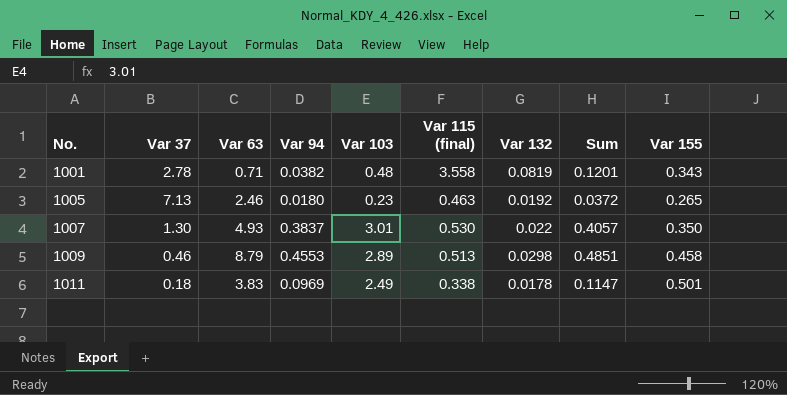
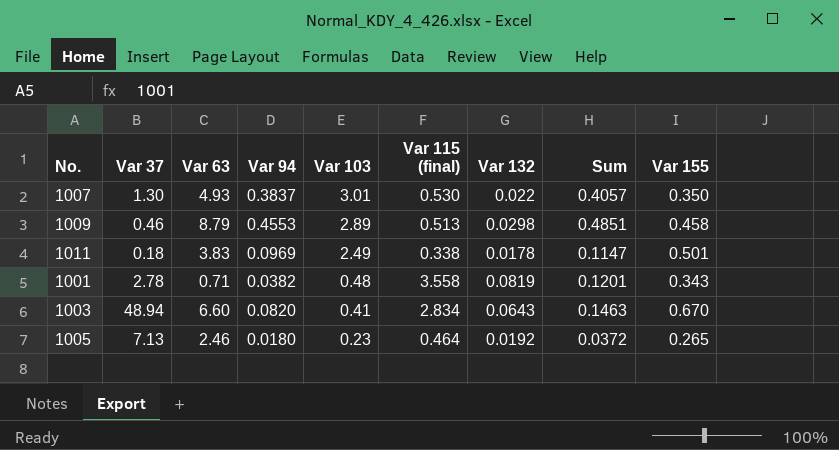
row order: No. ascending -> Var 103 descending
row 1003: none -> 48.94 | 6.60 | 0.0820 | 0.41 | 2.834 | 0.0643 | 0.1463 | 0.670
1005 | Var 115 (final): 0.463 -> 0.464

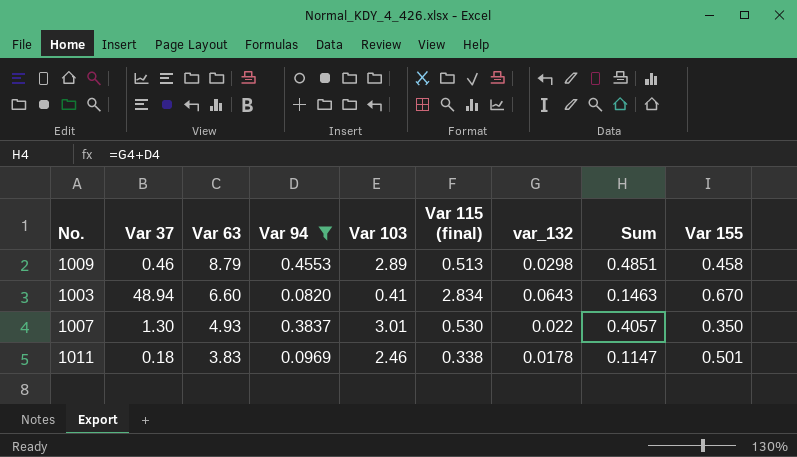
filter: none -> Var 94 >= 0.0820
row order: Var 103 descending -> Var 63 descending
column name: Var 132 -> var_132
1011 | Var 103: 2.49 -> 2.46

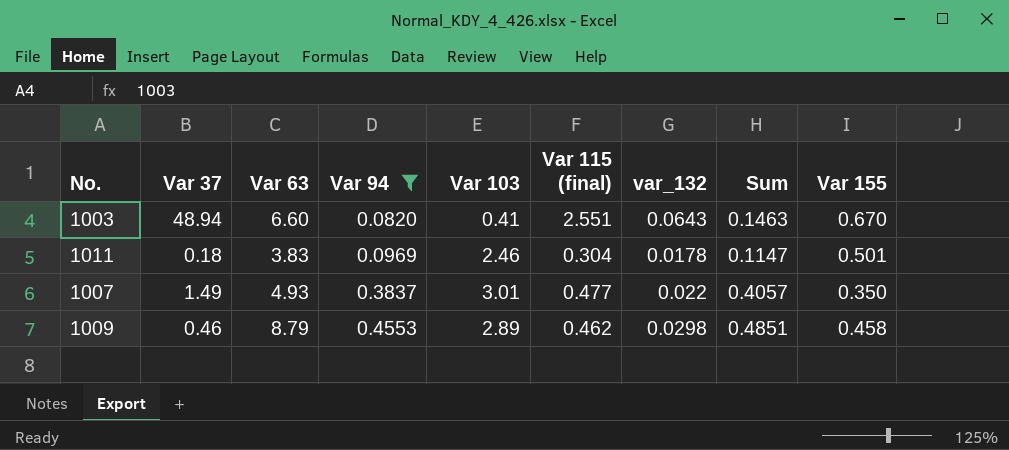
row order: Var 63 descending -> Var 94 ascending
1003 | Var 115 (final): 2.834 -> 2.551
1011 | Var 115 (final): 0.338 -> 0.304
1007 | Var 37: 1.30 -> 1.49
1007 | Var 115 (final): 0.530 -> 0.477
1009 | Var 115 (final): 0.513 -> 0.462

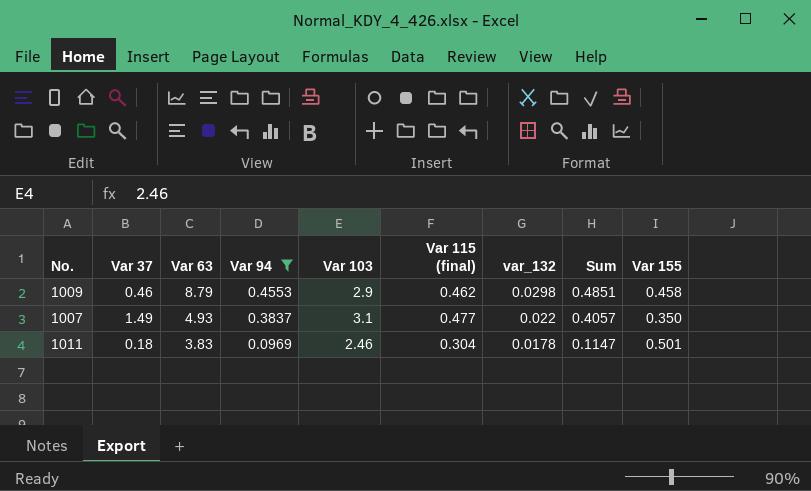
row order: Var 94 ascending -> Var 63 descending
row 1003: 48.94 | 6.60 | 0.0820 | 0.41 | 2.551 | 0.0643 | 0.1463 | 0.670 -> none
1009 | Var 103: 2.89 -> 2.9
1007 | Var 103: 3.01 -> 3.1

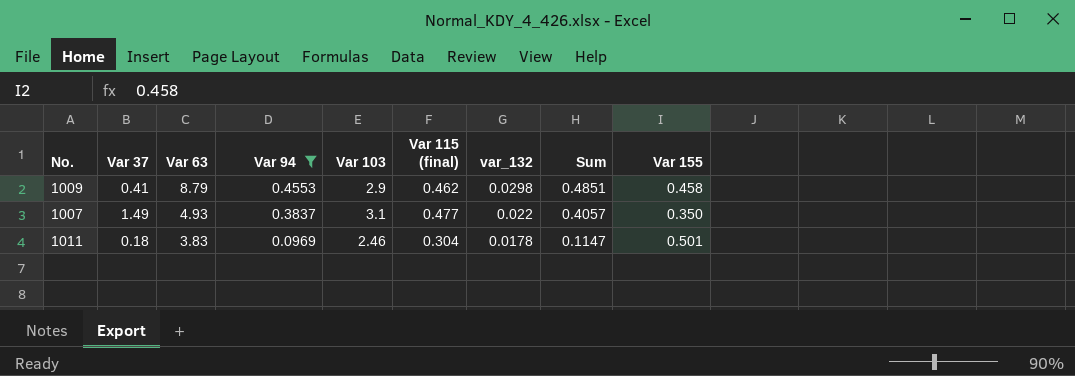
1009 | Var 37: 0.46 -> 0.41

